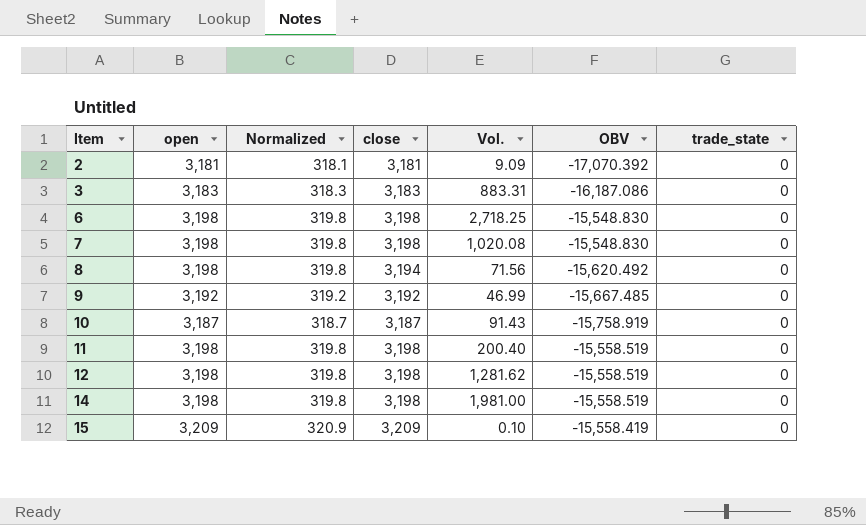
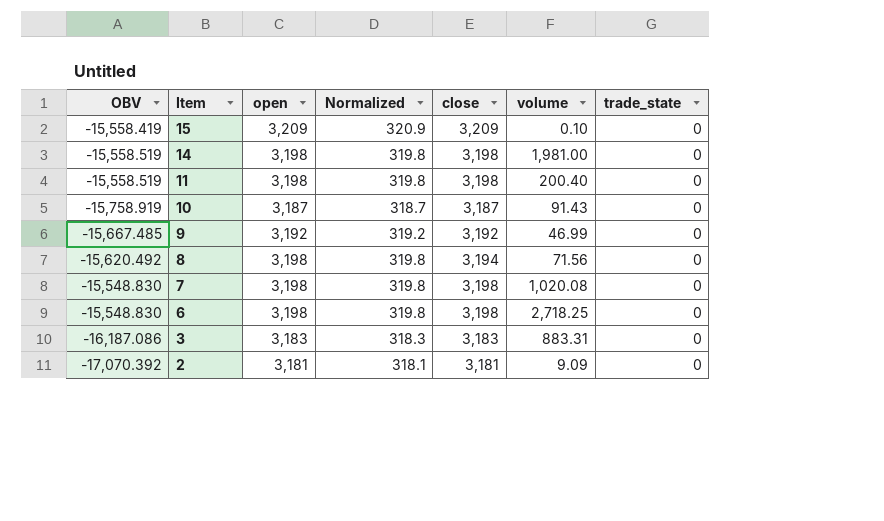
row order: Item ascending -> Item descending
column OBV | position: 6 -> 1
column name: Vol. -> volume
row 12: 3,198 | 319.8 | 3,198 | 1,281.62 | -15,558.519 | 0 -> none

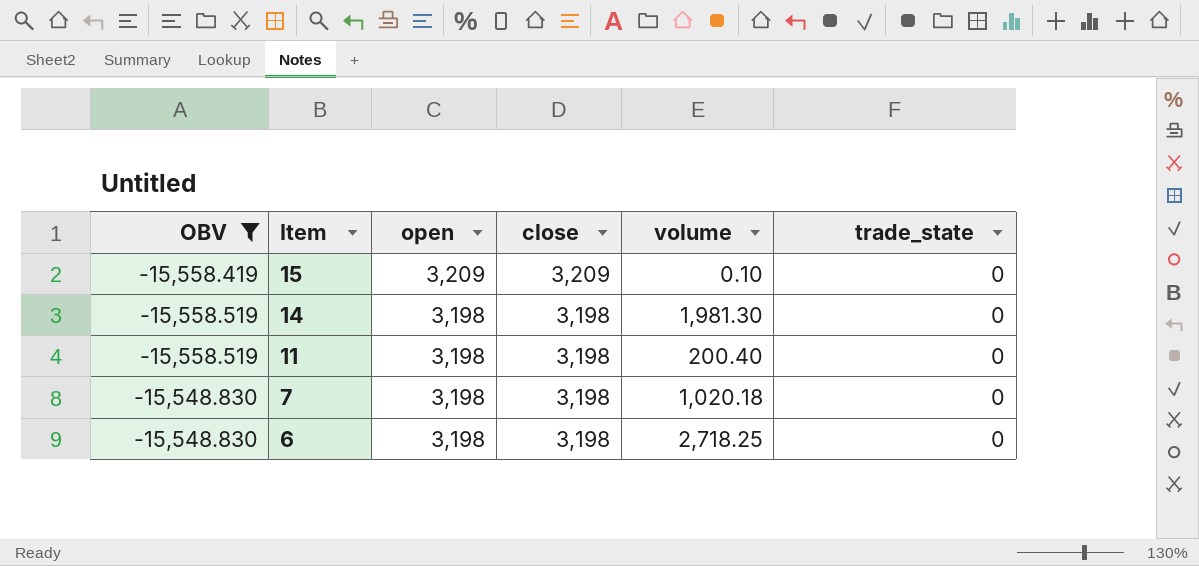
filter: none -> OBV >= -15,558.519
column Normalized | formula: [open] * 0.1 -> none
14 | volume: 1,981.00 -> 1,981.30
7 | volume: 1,020.08 -> 1,020.18

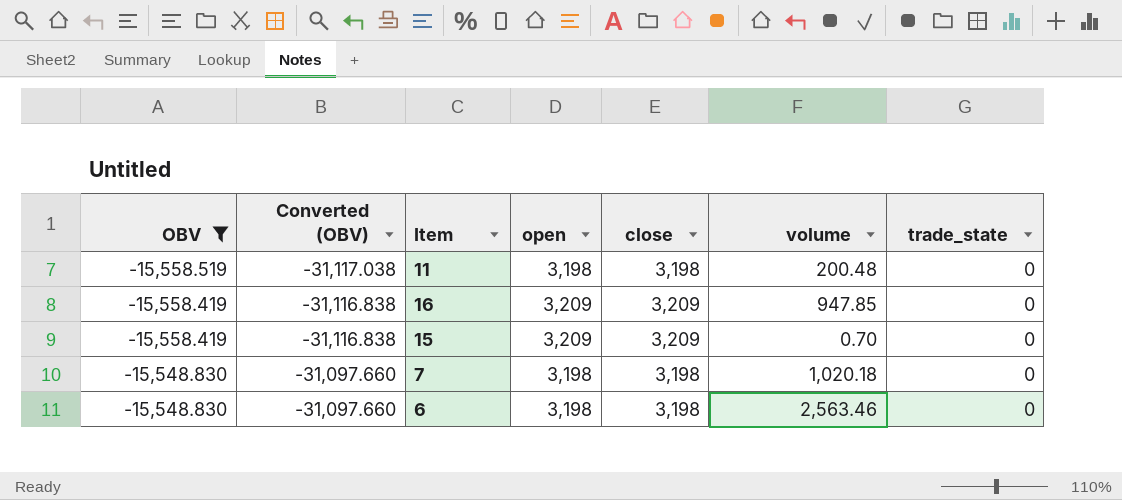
row order: Item descending -> OBV ascending
column Converted (OBV) | formula: none -> [OBV] * 2
row 14: -15,558.519 | 3,198 | 3,198 | 1,981.30 | 0 -> none
11 | volume: 200.40 -> 200.48
row 16: none -> -15,558.419 | -31,116.838 | 3,209 | 3,209 | 947.85 | 0
15 | volume: 0.10 -> 0.70
6 | volume: 2,718.25 -> 2,563.46

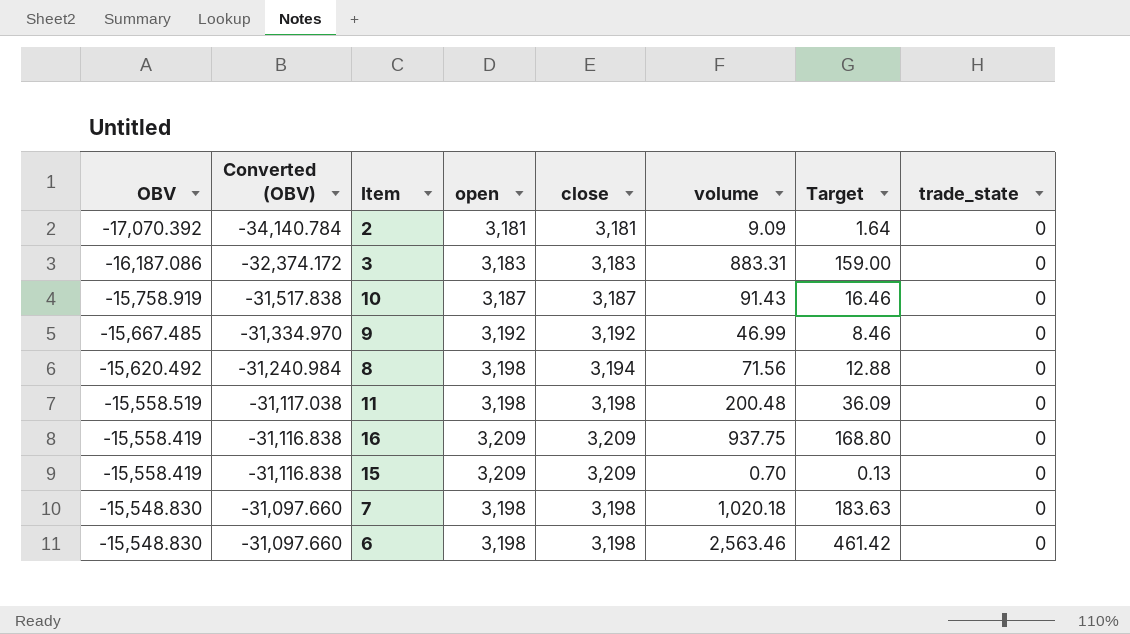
filter: OBV >= -15,558.519 -> none
column Target | formula: none -> [volume] * 0.18
16 | volume: 947.85 -> 937.75

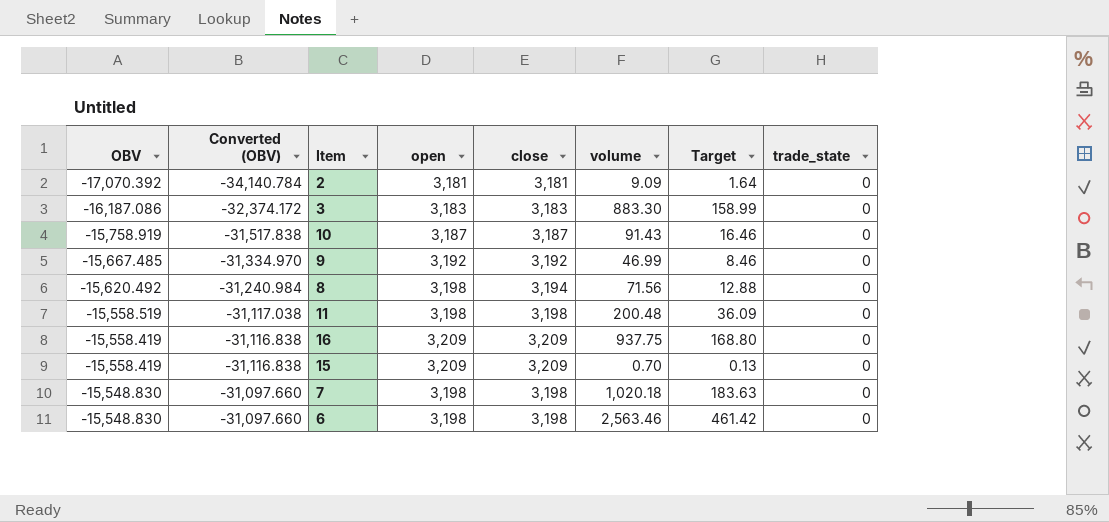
3 | volume: 883.31 -> 883.30
3 | Target: 159.00 -> 158.99

